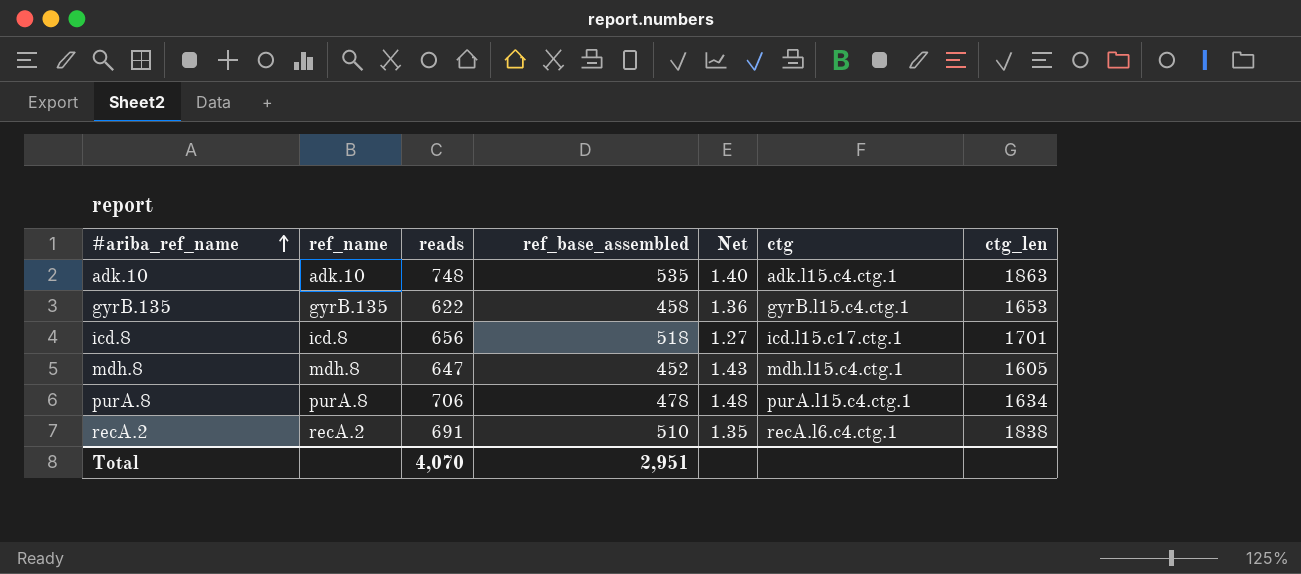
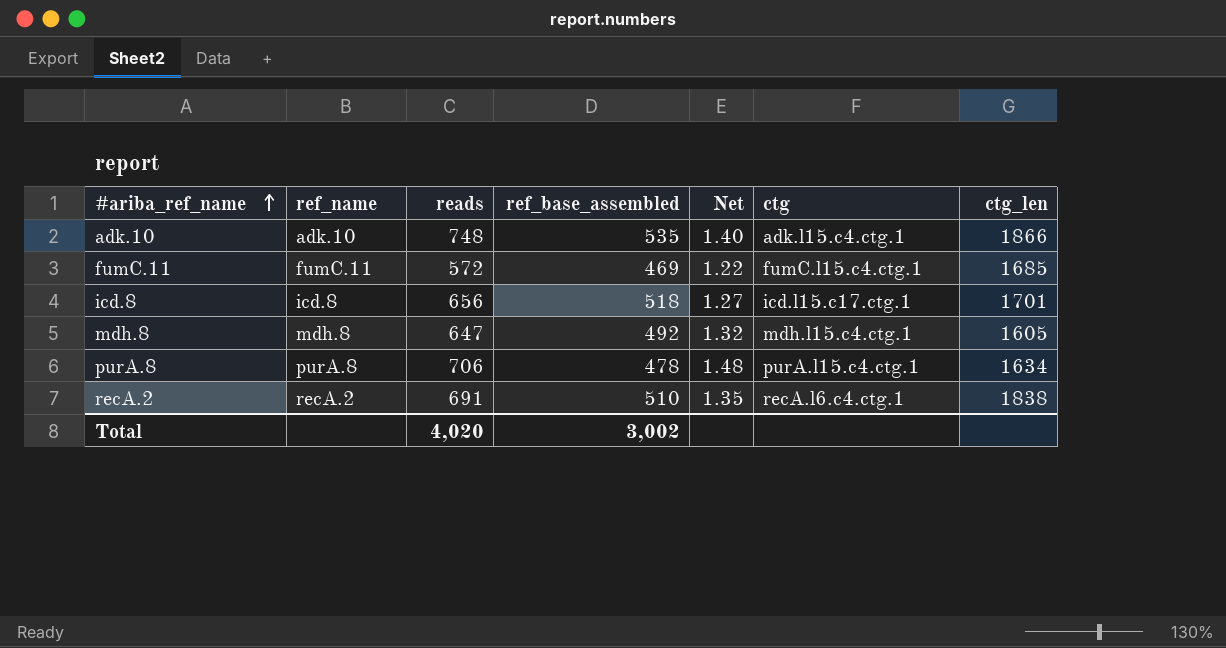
row gyrB.135: gyrB.135 | 622 | 458 | 1.36 | gyrB.l15.c4.ctg.1 | 1653 -> none
adk.10 | ctg_len: 1863 -> 1866
row fumC.11: none -> fumC.11 | 572 | 469 | 1.22 | fumC.l15.c4.ctg.1 | 1685
mdh.8 | ref_base_assembled: 452 -> 492
mdh.8 | Net: 1.43 -> 1.32
Total | reads: 4,070 -> 4,020
Total | ref_base_assembled: 2,951 -> 3,002

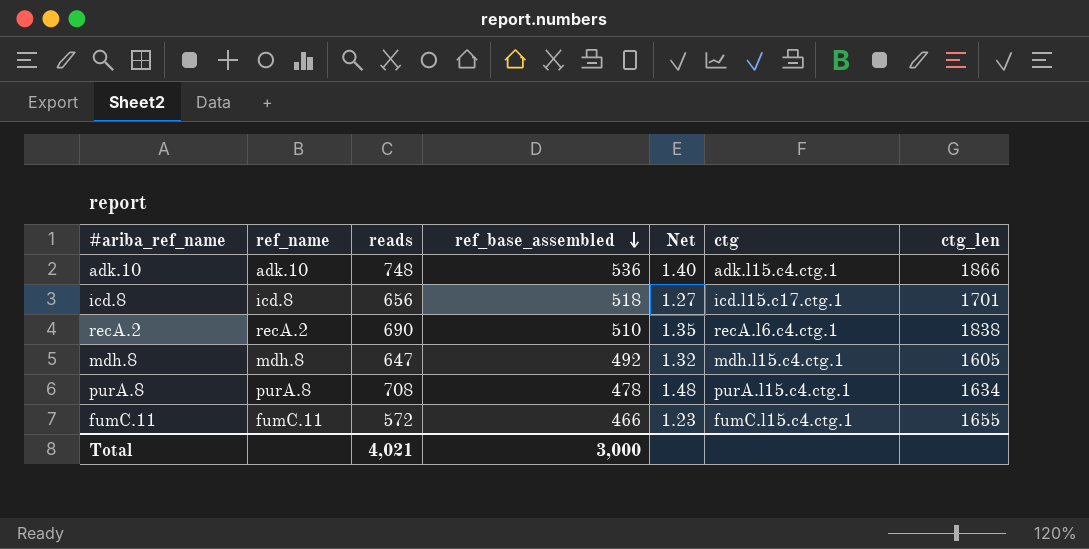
row order: #ariba_ref_name ascending -> ref_base_assembled descending
adk.10 | ref_base_assembled: 535 -> 536
recA.2 | reads: 691 -> 690
purA.8 | reads: 706 -> 708
fumC.11 | ref_base_assembled: 469 -> 466
fumC.11 | Net: 1.22 -> 1.23
fumC.11 | ctg_len: 1685 -> 1655
Total | reads: 4,020 -> 4,021
Total | ref_base_assembled: 3,002 -> 3,000

